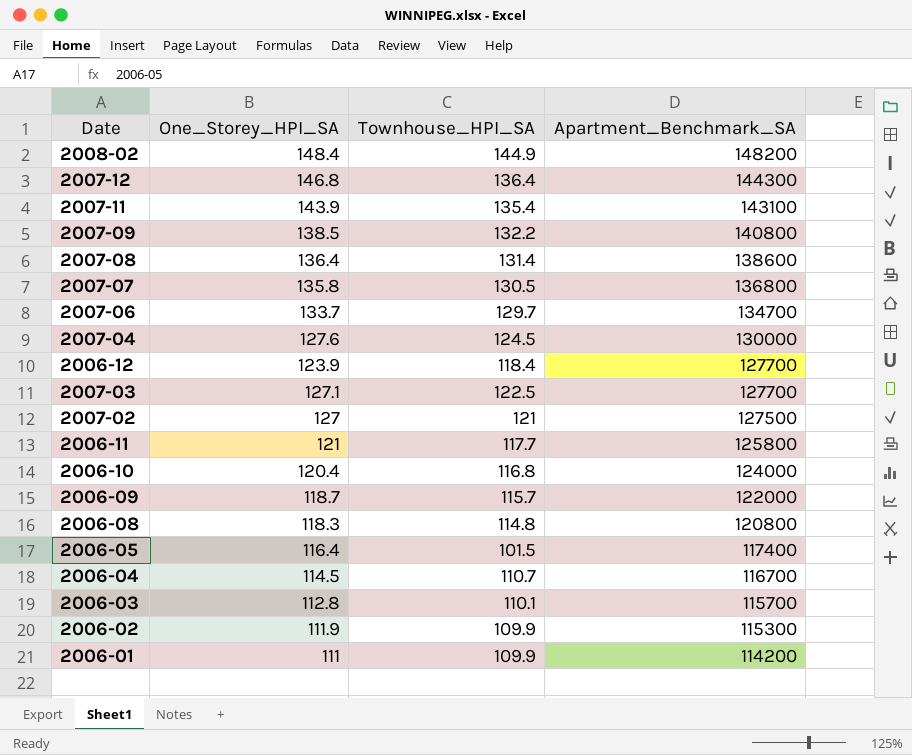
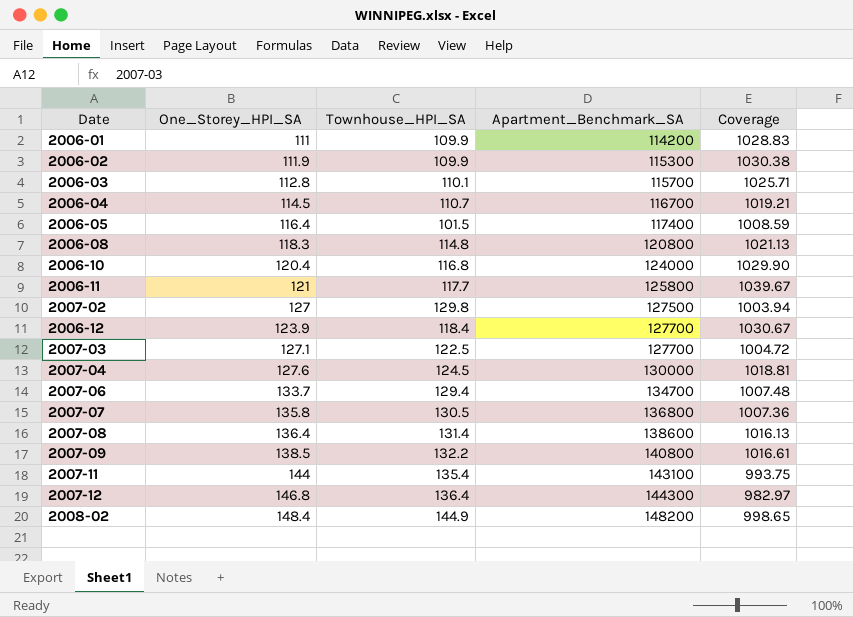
row order: Apartment_Benchmark_SA descending -> Apartment_Benchmark_SA ascending
column Coverage | formula: none -> [Apartment_Benchmark_SA] / [One_Storey_HPI_SA]
row 2006-09: 118.7 | 115.7 | 122000 -> none
2007-02 | Townhouse_HPI_SA: 121 -> 129.8
2007-06 | Townhouse_HPI_SA: 129.7 -> 129.4
2007-11 | One_Storey_HPI_SA: 143.9 -> 144

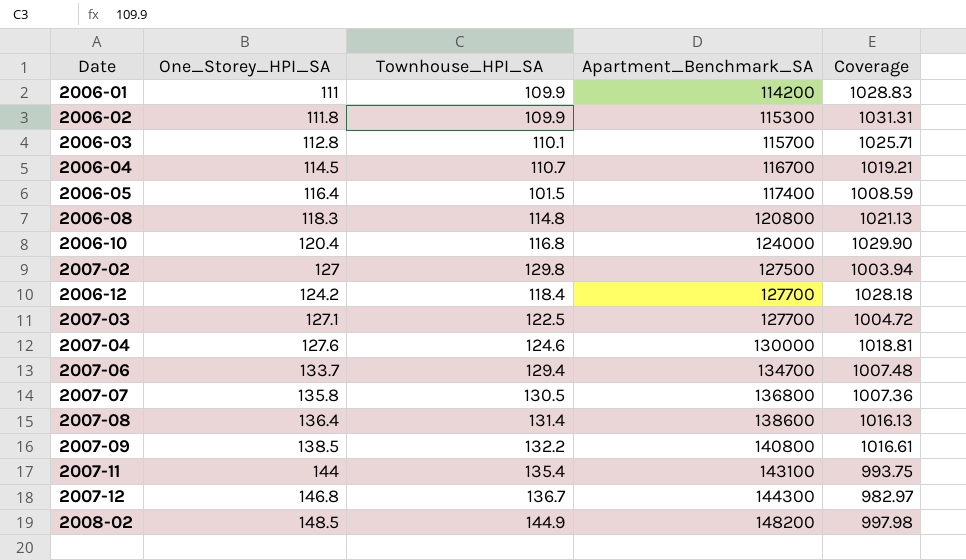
row 2006-11: 121 | 117.7 | 125800 | 1039.67 -> none
2006-02 | One_Storey_HPI_SA: 111.9 -> 111.8
2006-02 | Coverage: 1030.38 -> 1031.31
2006-12 | One_Storey_HPI_SA: 123.9 -> 124.2
2006-12 | Coverage: 1030.67 -> 1028.18
2007-04 | Townhouse_HPI_SA: 124.5 -> 124.6
2007-12 | Townhouse_HPI_SA: 136.4 -> 136.7
2008-02 | One_Storey_HPI_SA: 148.4 -> 148.5
2008-02 | Coverage: 998.65 -> 997.98

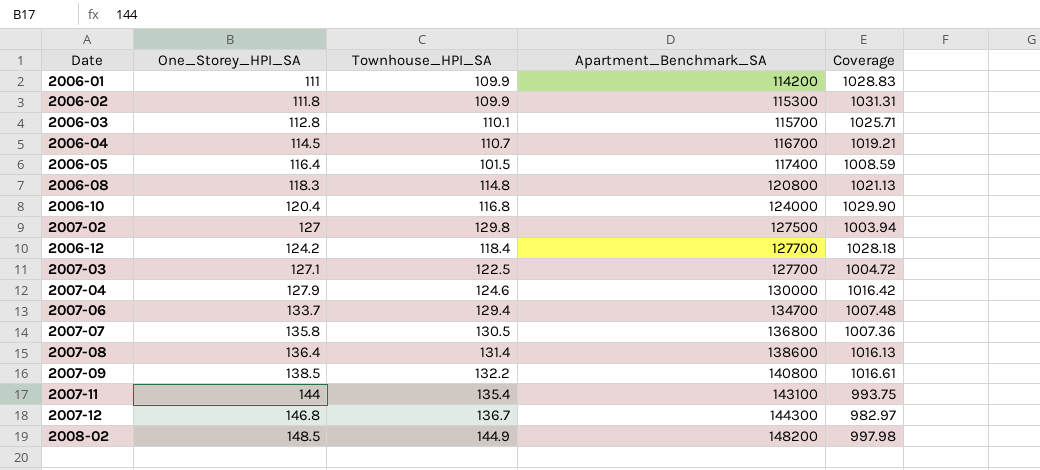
2007-04 | One_Storey_HPI_SA: 127.6 -> 127.9
2007-04 | Coverage: 1018.81 -> 1016.42

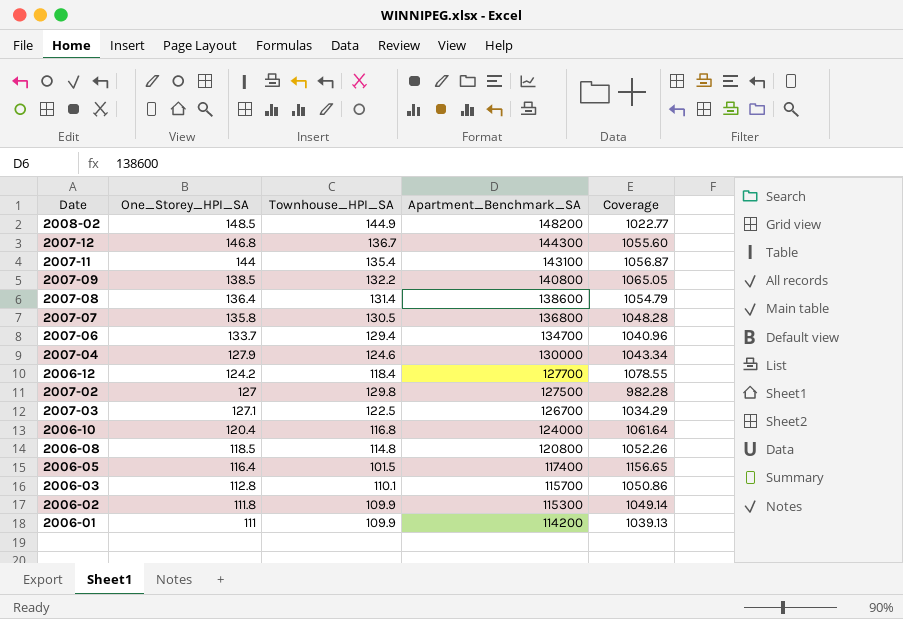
row order: Apartment_Benchmark_SA ascending -> Apartment_Benchmark_SA descending
column Coverage | formula: [Apartment_Benchmark_SA] / [One_Storey_HPI_SA] -> [Apartment_Benchmark_SA] / [Townhouse_HPI_SA]
row 2006-04: 114.5 | 110.7 | 116700 | 1019.21 -> none
2007-03 | Apartment_Benchmark_SA: 127700 -> 126700
2006-08 | One_Storey_HPI_SA: 118.3 -> 118.5

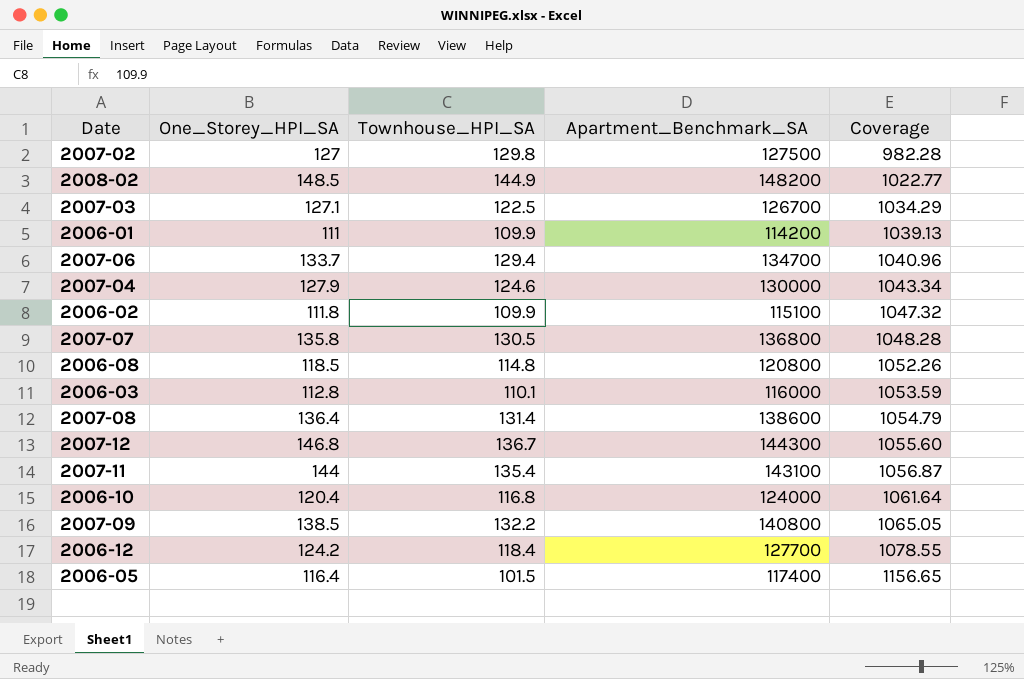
row order: Apartment_Benchmark_SA descending -> Coverage ascending
2006-02 | Apartment_Benchmark_SA: 115300 -> 115100
2006-02 | Coverage: 1049.14 -> 1047.32
2006-03 | Apartment_Benchmark_SA: 115700 -> 116000
2006-03 | Coverage: 1050.86 -> 1053.59

